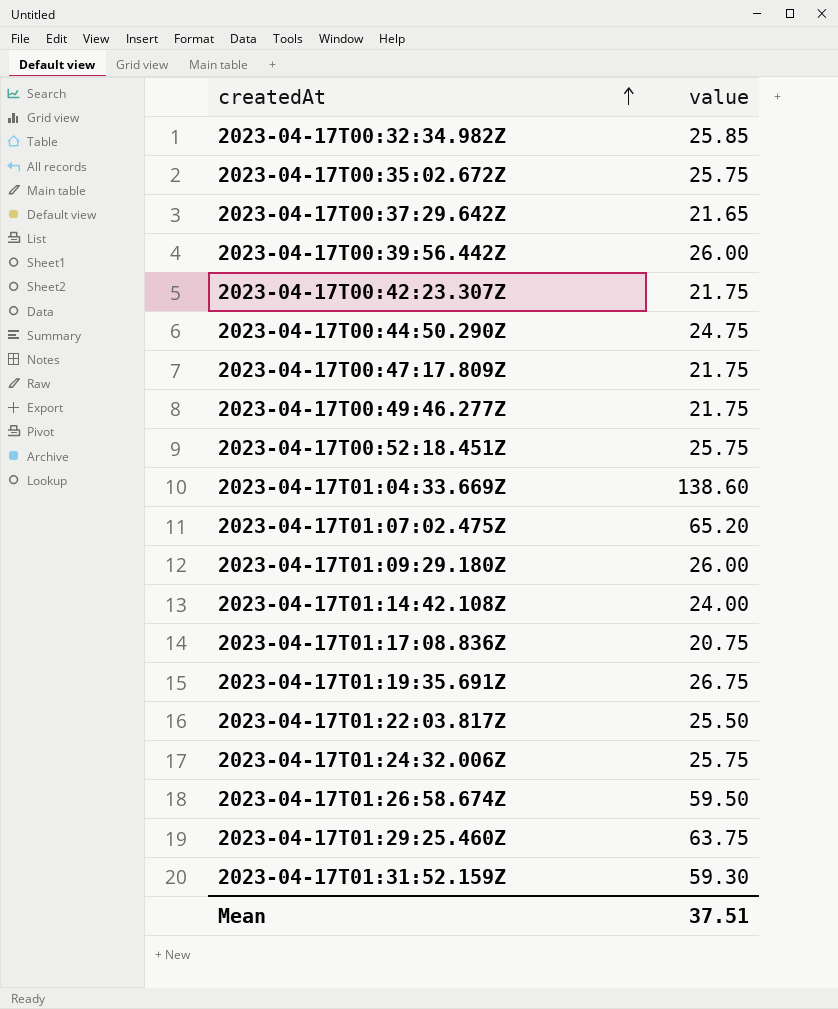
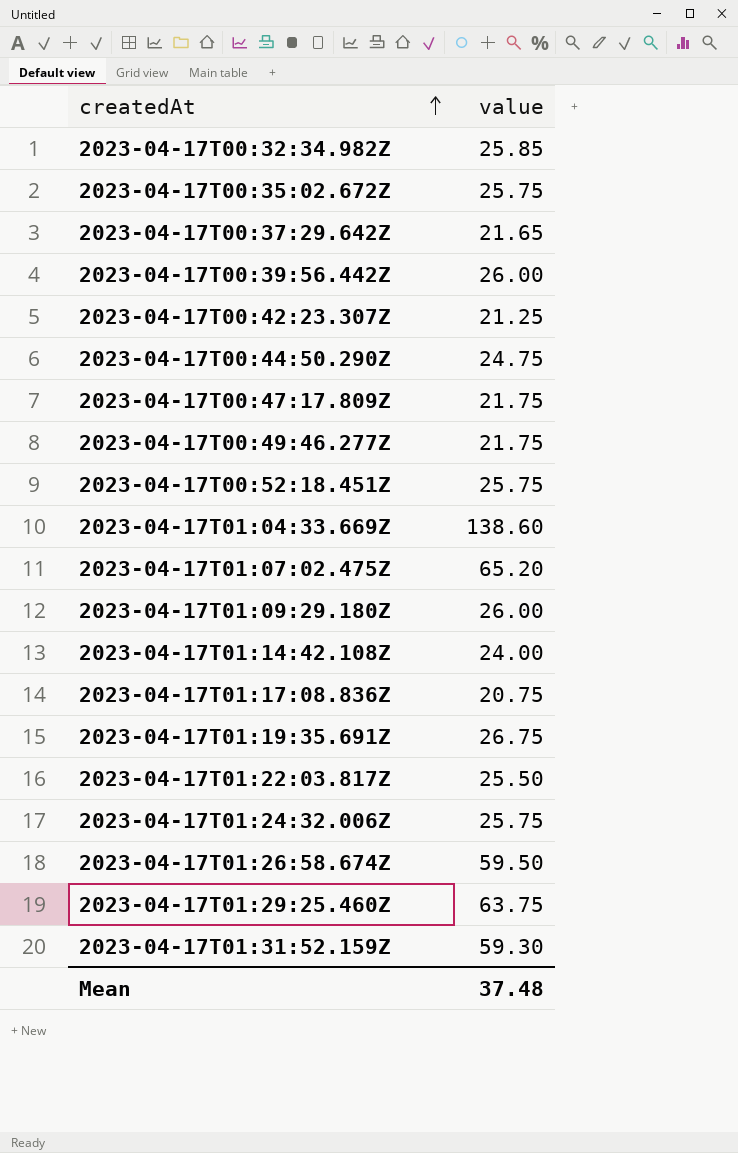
2023-04-17T00:42:23.307Z | value: 21.75 -> 21.25
Mean | value: 37.51 -> 37.48

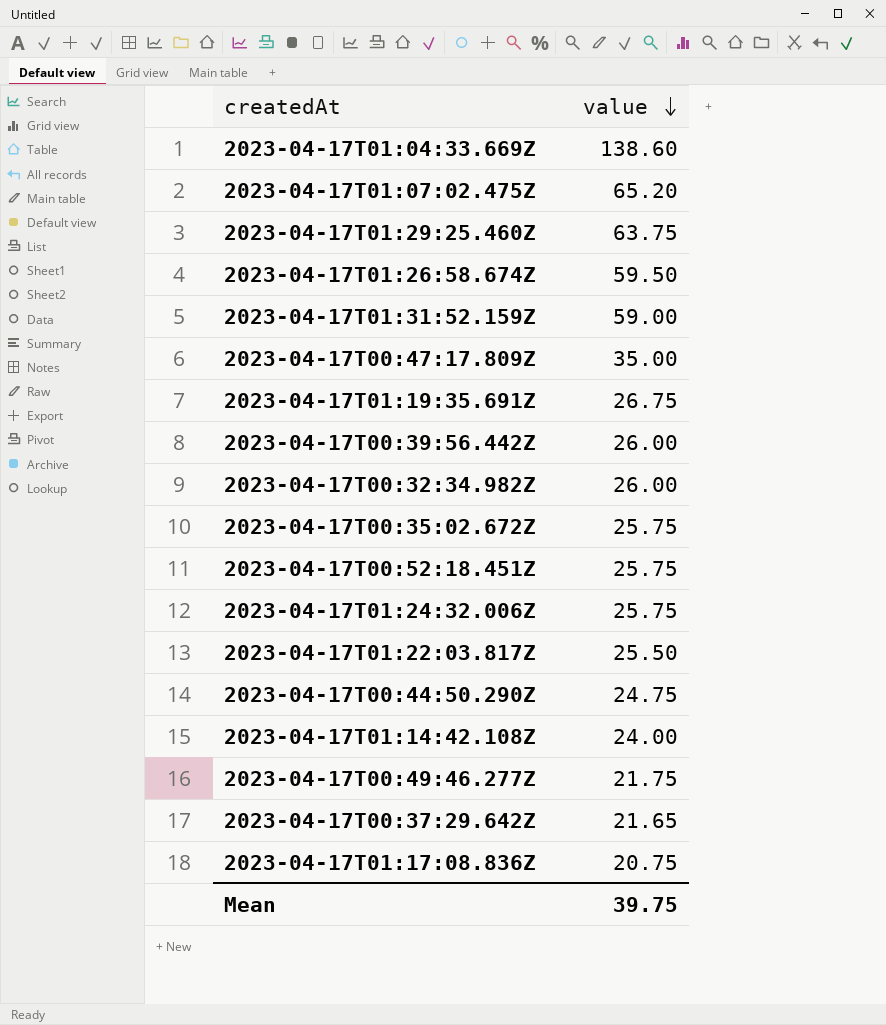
row order: createdAt ascending -> value descending
row 2023-04-17T00:42:23.307Z: 21.25 -> none
row 2023-04-17T01:09:29.180Z: 26.00 -> none
2023-04-17T01:31:52.159Z | value: 59.30 -> 59.00
2023-04-17T00:47:17.809Z | value: 21.75 -> 35.00
2023-04-17T00:32:34.982Z | value: 25.85 -> 26.00
Mean | value: 37.48 -> 39.75

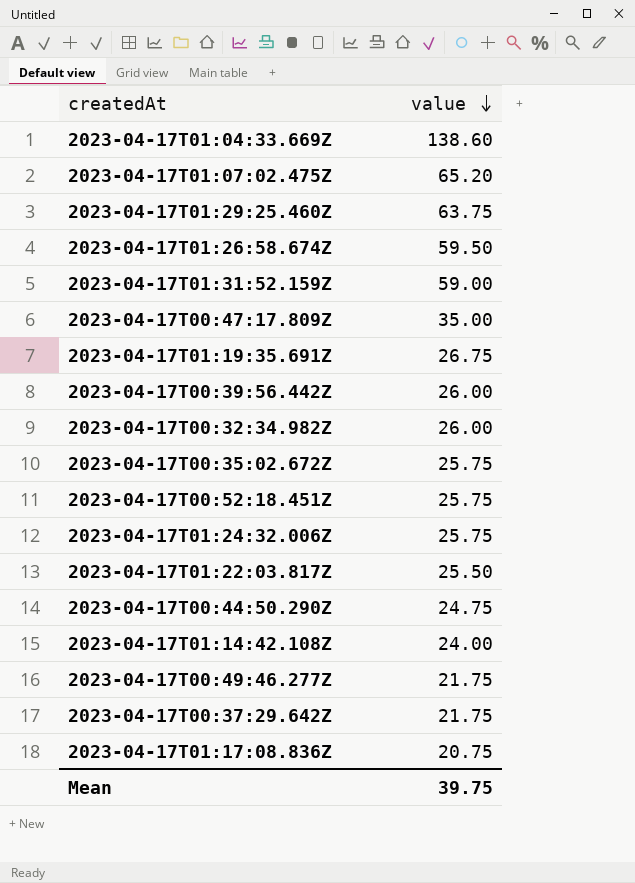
2023-04-17T00:37:29.642Z | value: 21.65 -> 21.75

